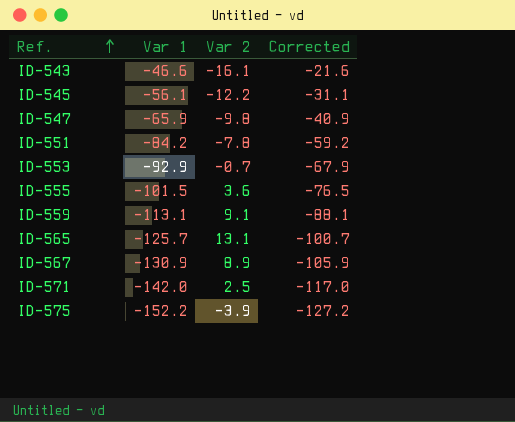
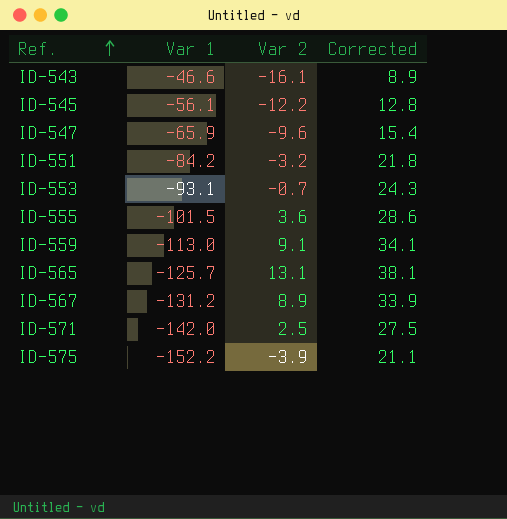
column Corrected | formula: [Var 1] + 25 -> [Var 2] + 25
ID-547 | Var 2: -9.8 -> -9.6
ID-551 | Var 2: -7.8 -> -3.2
ID-553 | Var 1: -92.9 -> -93.1
ID-559 | Var 1: -113.1 -> -113.0
ID-567 | Var 1: -130.9 -> -131.2

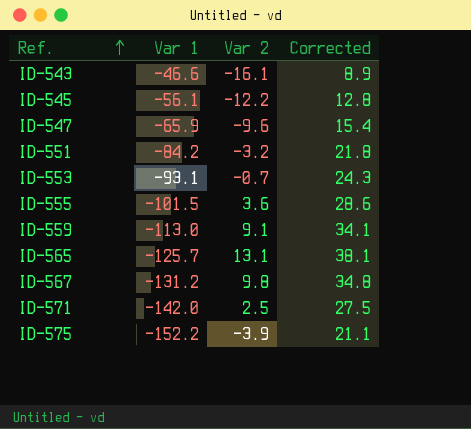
ID-567 | Var 2: 8.9 -> 9.8
ID-567 | Corrected: 33.9 -> 34.8

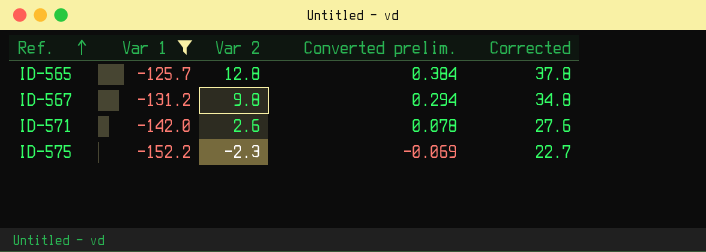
filter: none -> Var 1 <= -125.7
column Converted prelim. | formula: none -> [Var 2] * 0.03
ID-565 | Var 2: 13.1 -> 12.8
ID-565 | Corrected: 38.1 -> 37.8
ID-571 | Var 2: 2.5 -> 2.6
ID-571 | Corrected: 27.5 -> 27.6
ID-575 | Var 2: -3.9 -> -2.3
ID-575 | Corrected: 21.1 -> 22.7

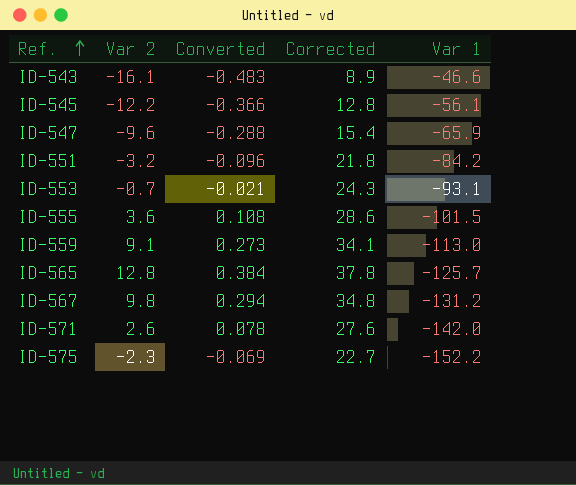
filter: Var 1 <= -125.7 -> none
column name: Converted prelim. -> Converted
column Var 1 | position: 2 -> 5

